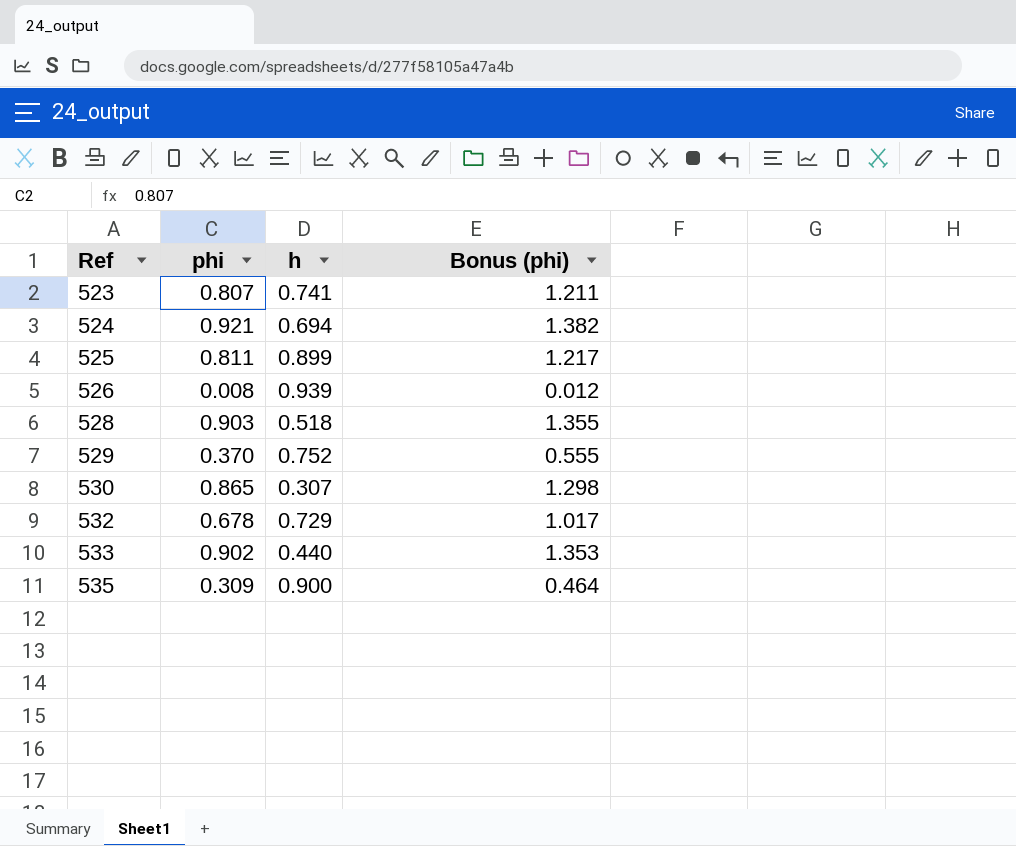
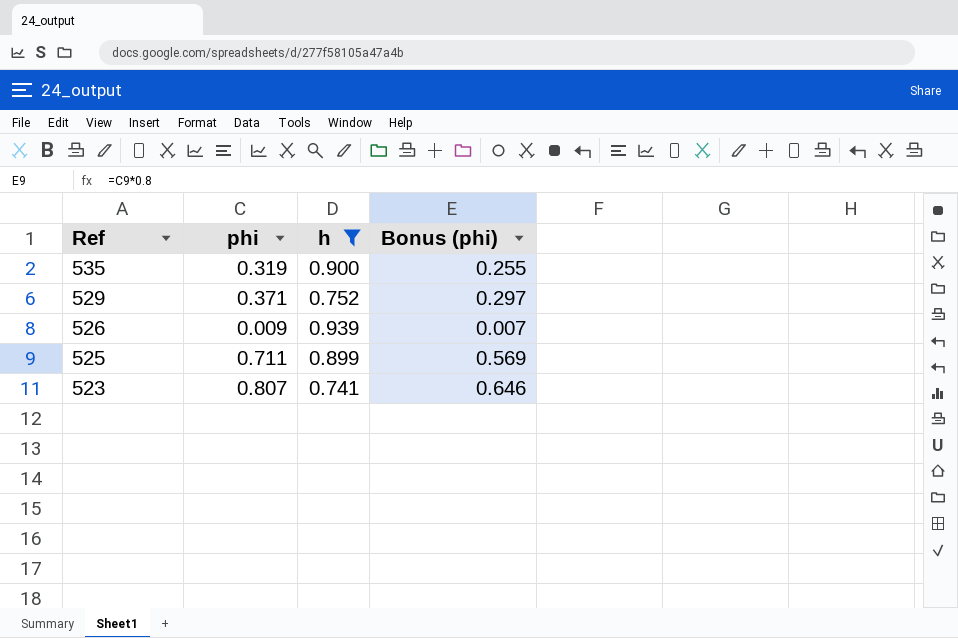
filter: none -> h >= 0.741
row order: Ref ascending -> Ref descending
column Bonus (phi) | formula: [phi] * 1.5 -> [phi] * 0.8
535 | phi: 0.309 -> 0.319
529 | phi: 0.370 -> 0.371
526 | phi: 0.008 -> 0.009
525 | phi: 0.811 -> 0.711

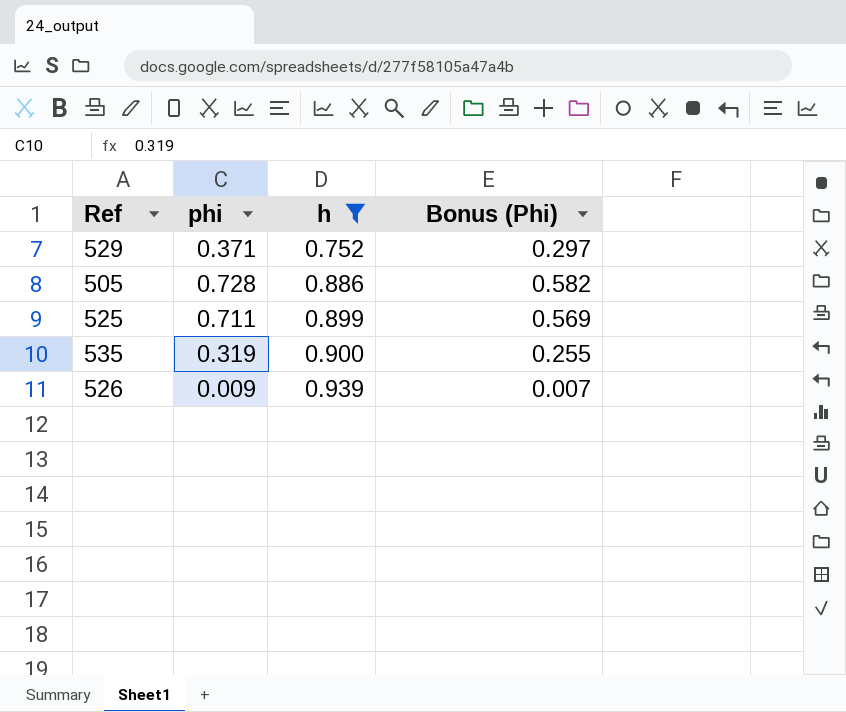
row order: Ref descending -> h ascending
column name: Bonus (phi) -> Bonus (Phi)
row 523: 0.807 | 0.741 | 0.646 -> none
row 505: none -> 0.728 | 0.886 | 0.582

